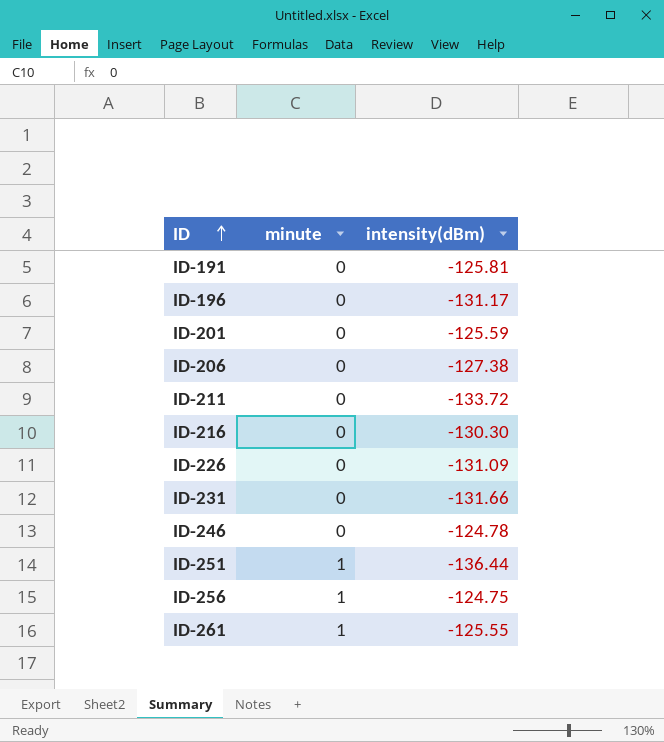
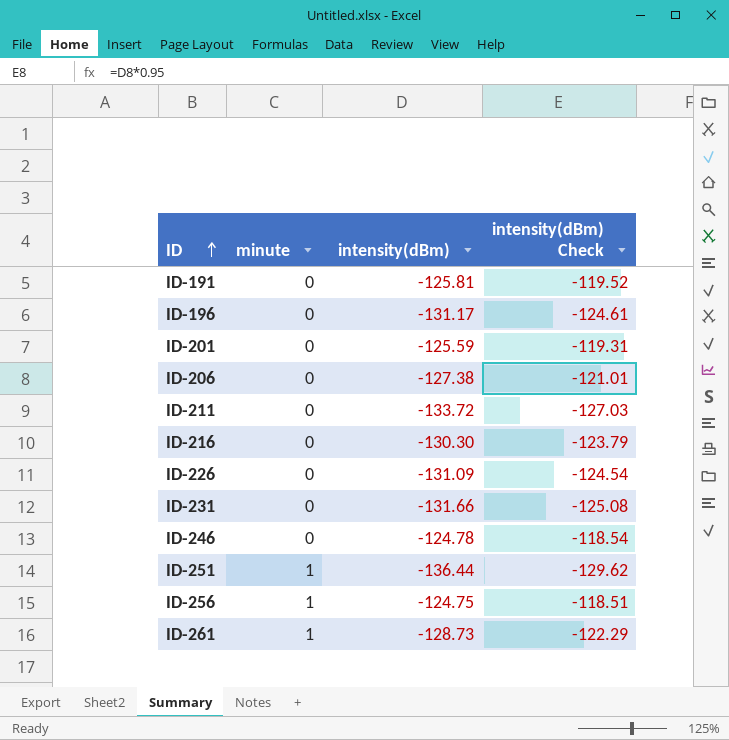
column intensity(dBm) Check | formula: none -> [intensity(dBm)] * 0.95
ID-261 | intensity(dBm): -125.55 -> -128.73

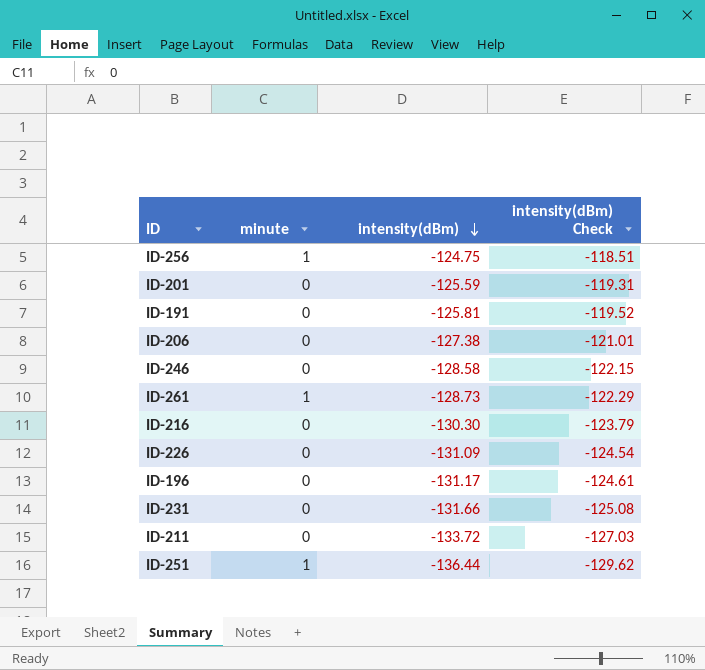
row order: ID ascending -> intensity(dBm) descending
ID-246 | intensity(dBm): -124.78 -> -128.58
ID-246 | intensity(dBm) Check: -118.54 -> -122.15

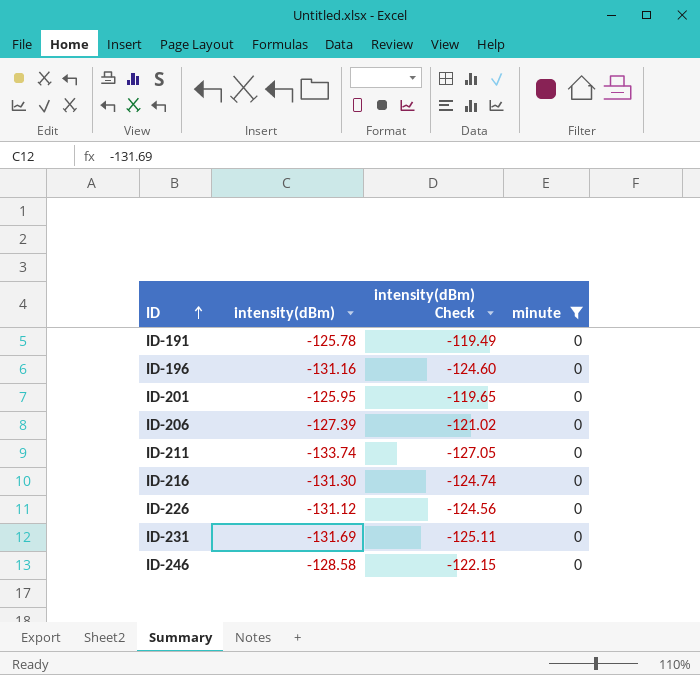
filter: none -> minute = 0
row order: intensity(dBm) descending -> ID ascending
column minute | position: 2 -> 4
ID-191 | intensity(dBm): -125.81 -> -125.78
ID-191 | intensity(dBm) Check: -119.52 -> -119.49
ID-196 | intensity(dBm): -131.17 -> -131.16
ID-196 | intensity(dBm) Check: -124.61 -> -124.60
ID-201 | intensity(dBm): -125.59 -> -125.95
ID-201 | intensity(dBm) Check: -119.31 -> -119.65
ID-206 | intensity(dBm): -127.38 -> -127.39
ID-206 | intensity(dBm) Check: -121.01 -> -121.02
ID-211 | intensity(dBm): -133.72 -> -133.74
ID-211 | intensity(dBm) Check: -127.03 -> -127.05
ID-216 | intensity(dBm): -130.30 -> -131.30
ID-216 | intensity(dBm) Check: -123.79 -> -124.74
ID-226 | intensity(dBm): -131.09 -> -131.12
ID-226 | intensity(dBm) Check: -124.54 -> -124.56
ID-231 | intensity(dBm): -131.66 -> -131.69
ID-231 | intensity(dBm) Check: -125.08 -> -125.11

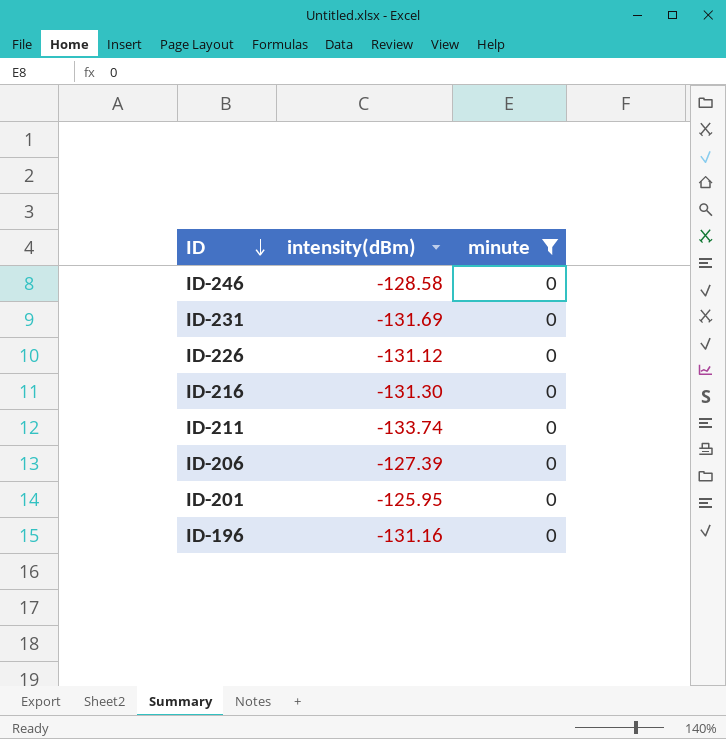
row order: ID ascending -> ID descending
column intensity(dBm) Check | formula: [intensity(dBm)] * 0.95 -> none
row ID-191: -125.78 | -119.49 | 0 -> none

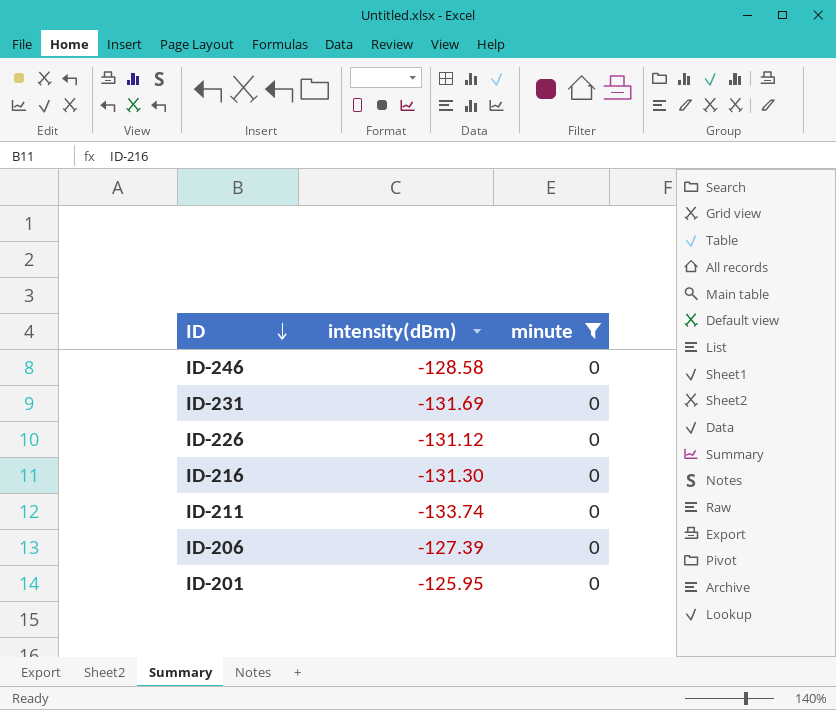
row ID-196: -131.16 | 0 -> none

